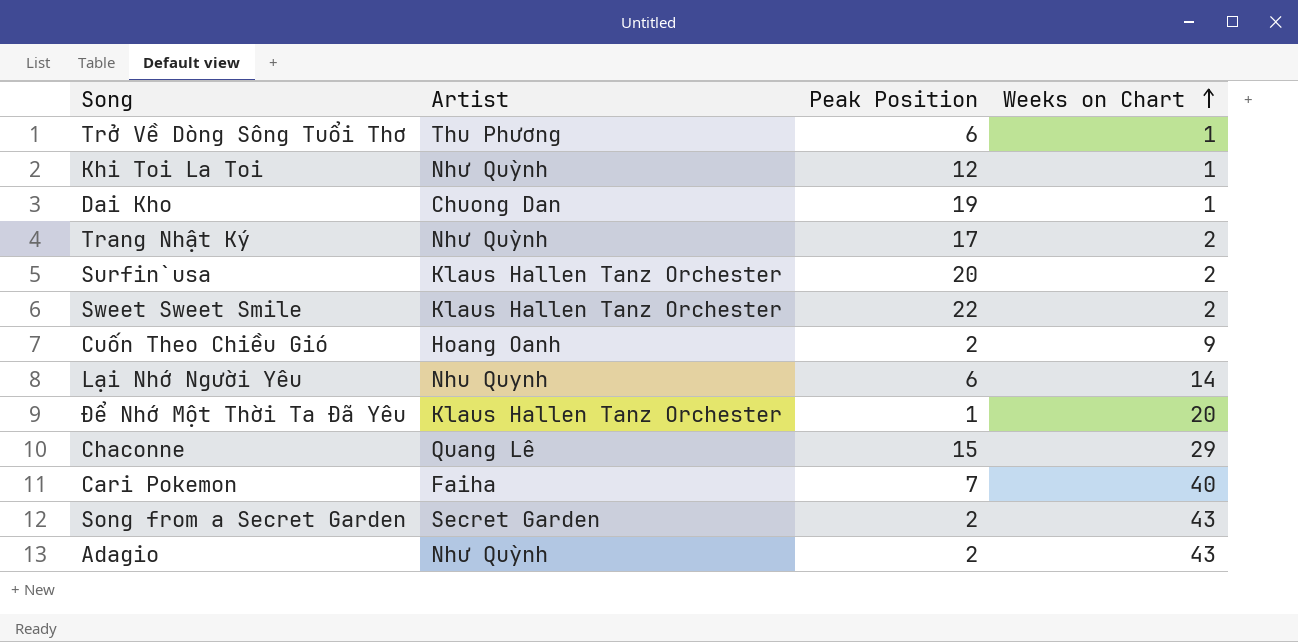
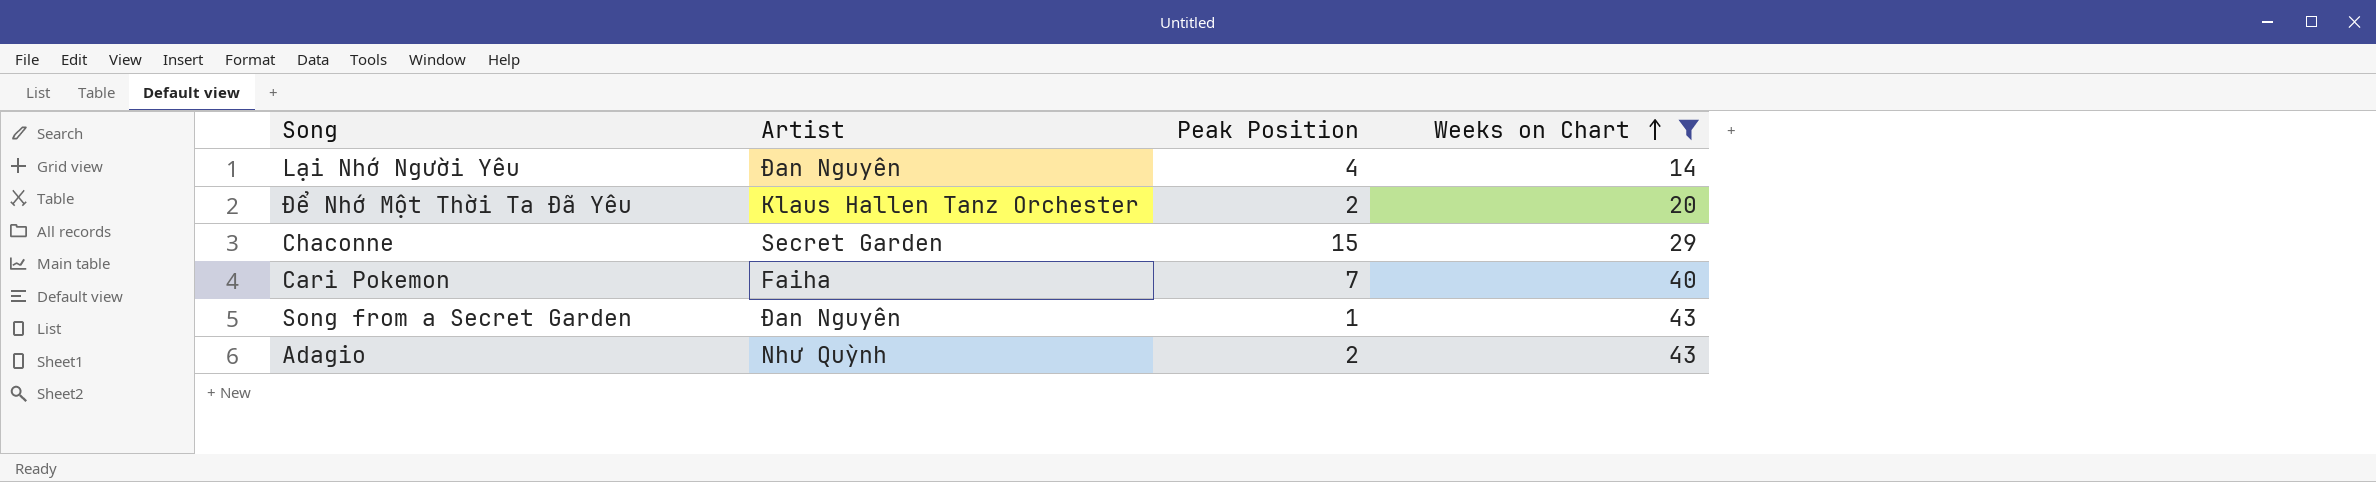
filter: none -> Weeks on Chart >= 14
Lại Nhớ Người Yêu | Artist: Nhu Quynh -> Đan Nguyên
Lại Nhớ Người Yêu | Peak Position: 6 -> 4
Để Nhớ Một Thời Ta Đã Yêu | Peak Position: 1 -> 2
Chaconne | Artist: Quang Lê -> Secret Garden
Song from a Secret Garden | Artist: Secret Garden -> Đan Nguyên
Song from a Secret Garden | Peak Position: 2 -> 1

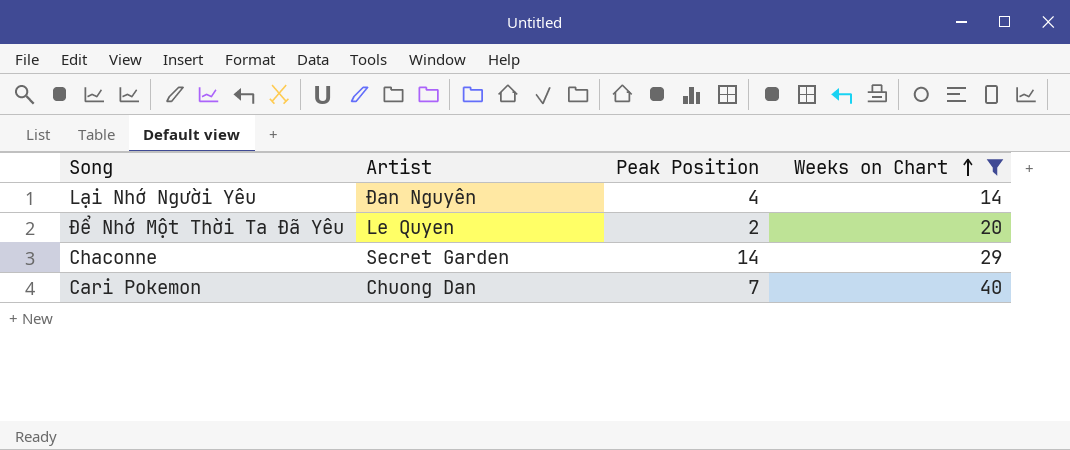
row Song from a Secret Garden: Đan Nguyên | 1 | 43 -> none
row Adagio: Như Quỳnh | 2 | 43 -> none
Để Nhớ Một Thời Ta Đã Yêu | Artist: Klaus Hallen Tanz Orchester -> Le Quyen
Chaconne | Peak Position: 15 -> 14
Cari Pokemon | Artist: Faiha -> Chuong Dan

